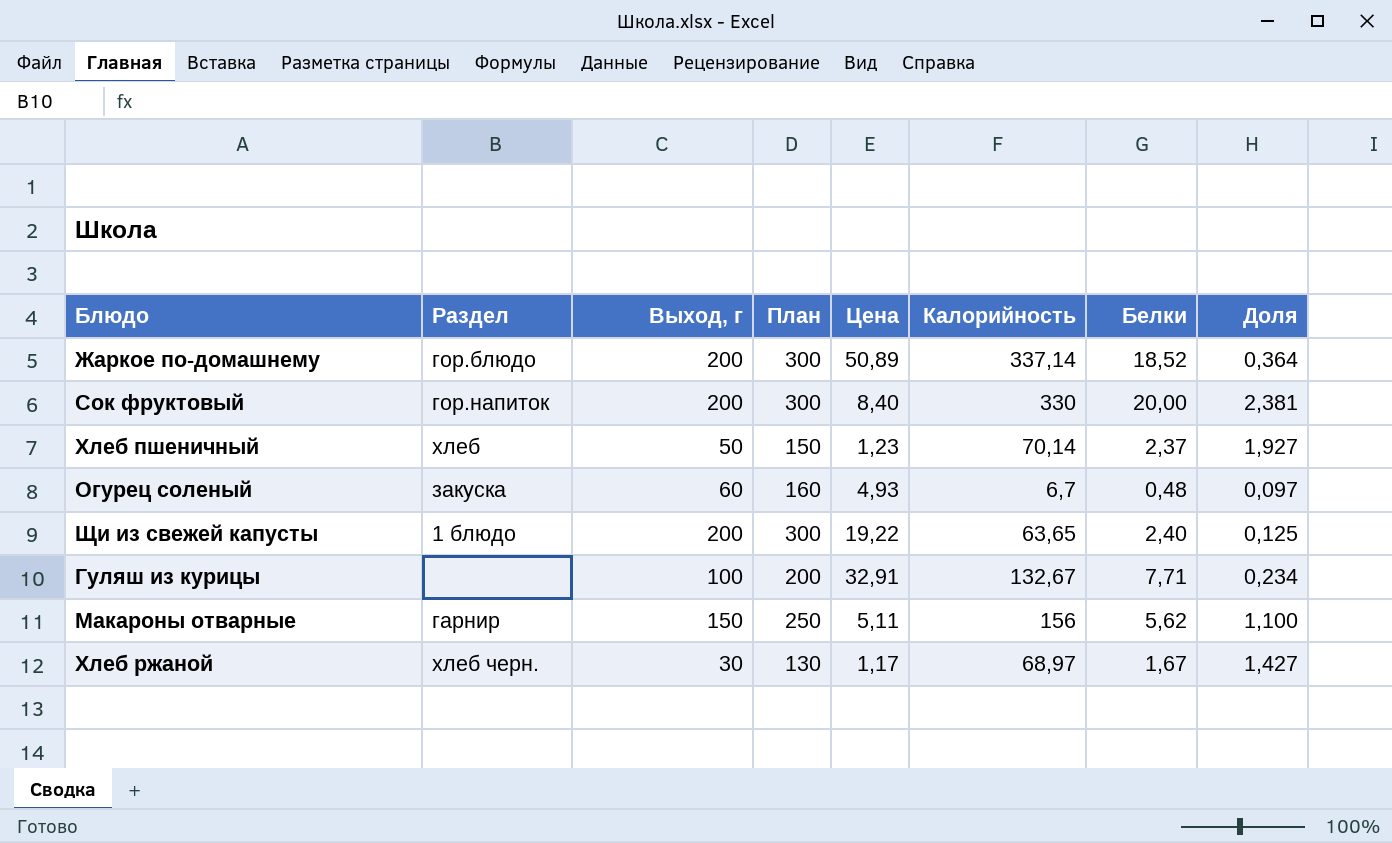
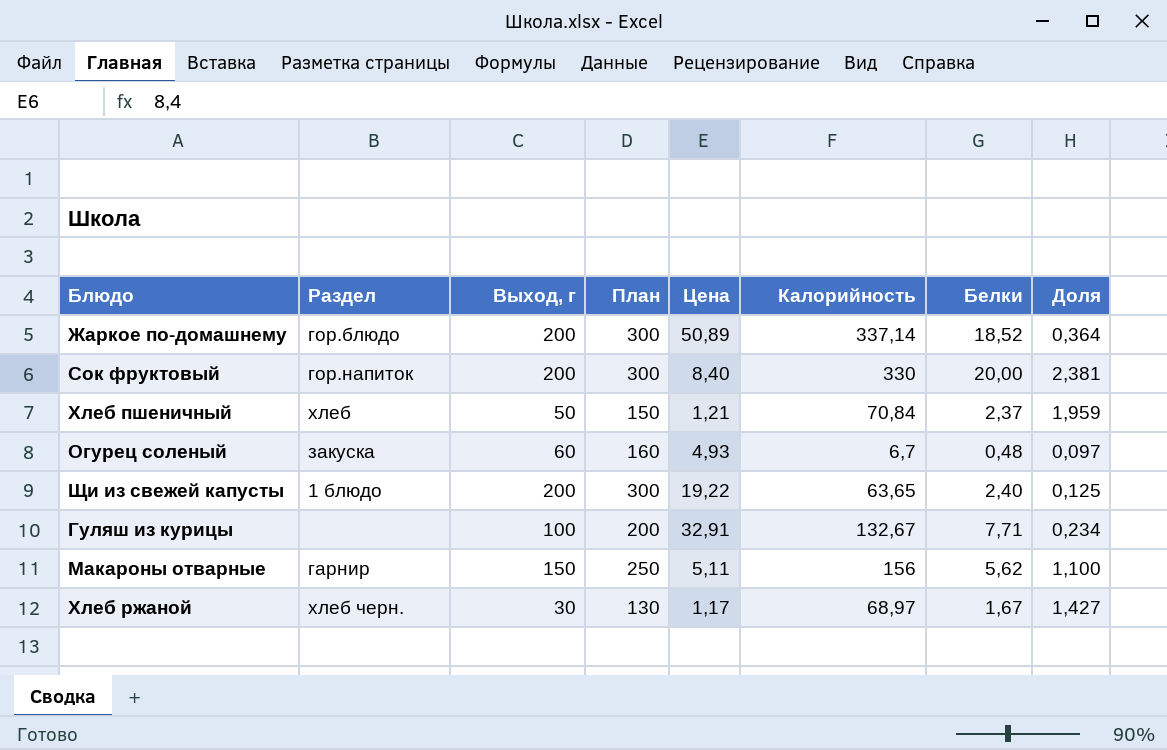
Хлеб пшеничный | Цена: 1,23 -> 1,21
Хлеб пшеничный | Калорийность: 70,14 -> 70,84
Хлеб пшеничный | Доля: 1,927 -> 1,959

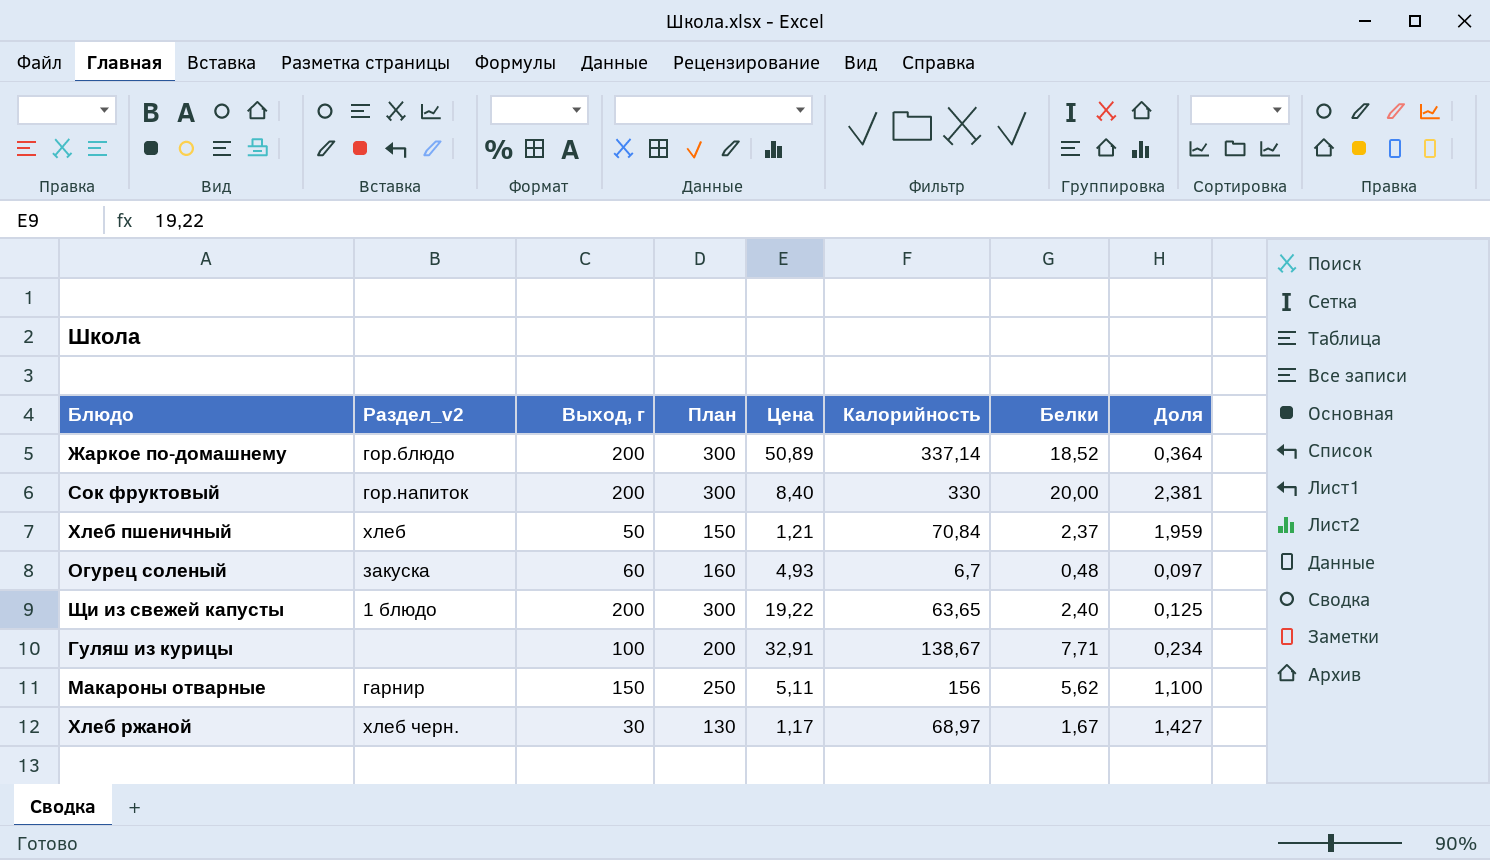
column name: Раздел -> Раздел_v2
Гуляш из курицы | Калорийность: 132,67 -> 138,67

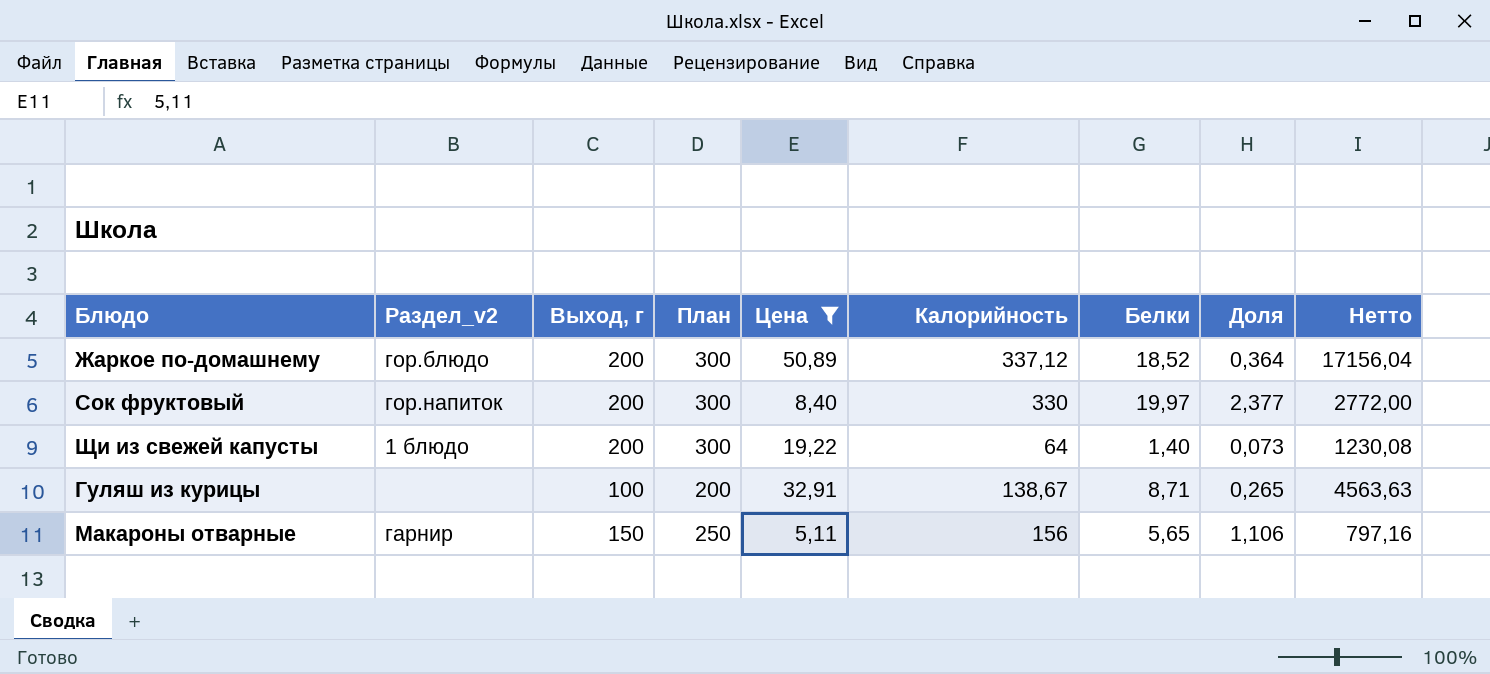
filter: none -> Цена >= 5,11
column Нетто | formula: none -> [Цена] * [Калорийность]
Жаркое по-домашнему | Калорийность: 337,14 -> 337,12
Сок фруктовый | Белки: 20,00 -> 19,97
Сок фруктовый | Доля: 2,381 -> 2,377
Щи из свежей капусты | Калорийность: 63,65 -> 64
Щи из свежей капусты | Белки: 2,40 -> 1,40
Щи из свежей капусты | Доля: 0,125 -> 0,073
Гуляш из курицы | Белки: 7,71 -> 8,71
Гуляш из курицы | Доля: 0,234 -> 0,265
Макароны отварные | Белки: 5,62 -> 5,65
Макароны отварные | Доля: 1,100 -> 1,106

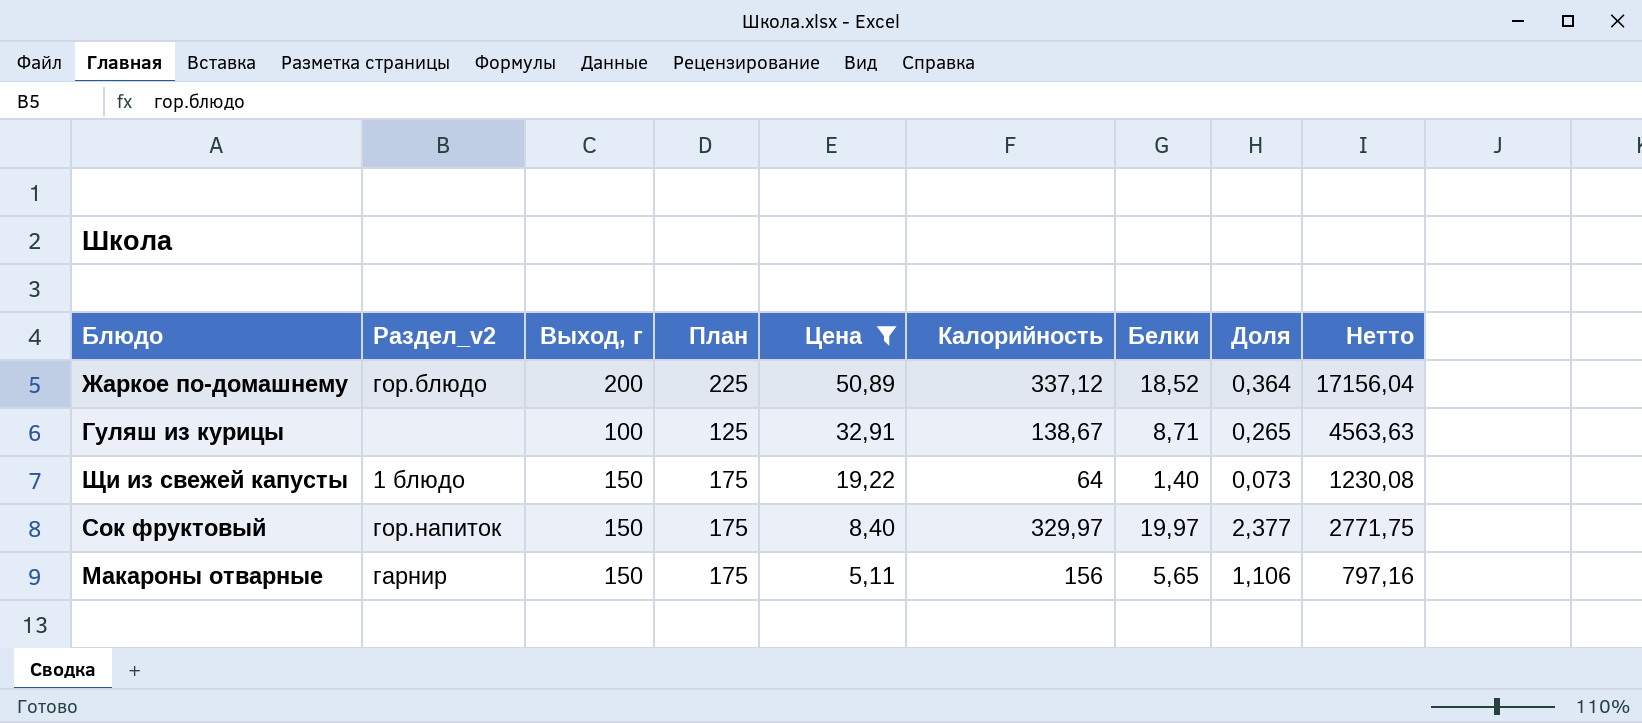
row order: none -> Цена descending
column План | formula: [Выход, г] + 100 -> [Выход, г] + 25
Щи из свежей капусты | Выход, г: 200 -> 150
Сок фруктовый | Выход, г: 200 -> 150
Сок фруктовый | Калорийность: 330 -> 329,97
Сок фруктовый | Нетто: 2772,00 -> 2771,75

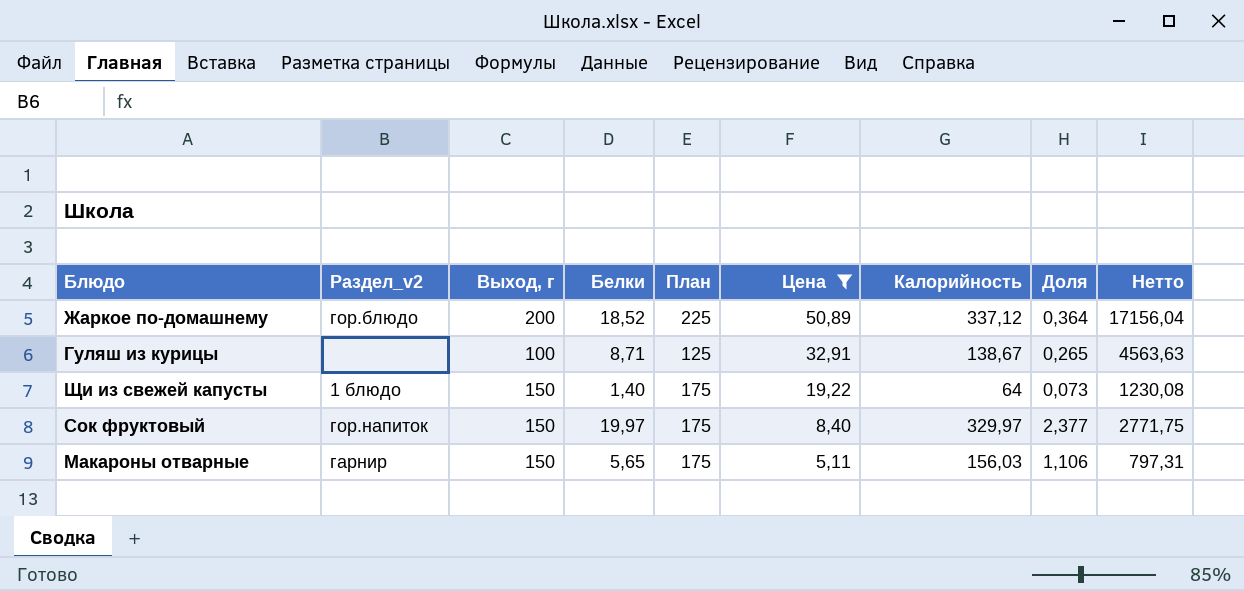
column Белки | position: 7 -> 4
Макароны отварные | Калорийность: 156 -> 156,03
Макароны отварные | Нетто: 797,16 -> 797,31

